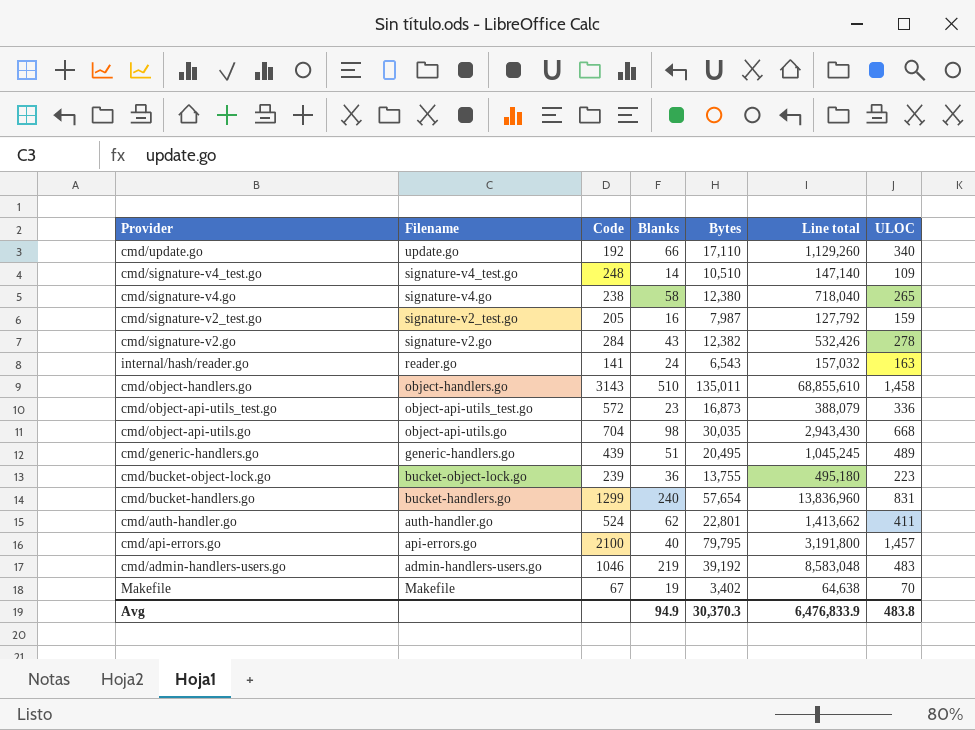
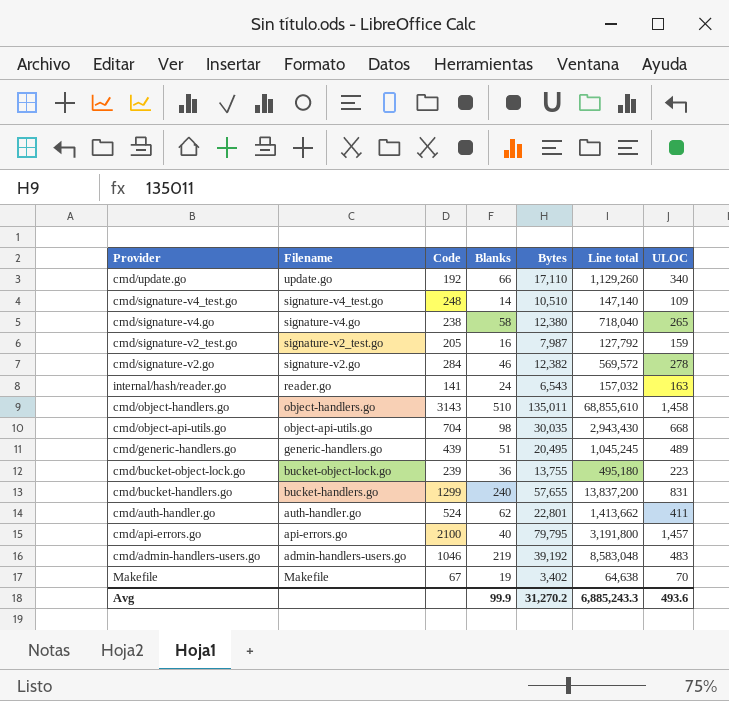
row cmd/object-api-utils_test.go: object-api-utils_test.go | 572 | 23 | 16,873 | 388,079 | 336 -> none
cmd/signature-v2.go | Blanks: 43 -> 46
cmd/signature-v2.go | Line total: 532,426 -> 569,572
cmd/bucket-handlers.go | Bytes: 57,654 -> 57,655
cmd/bucket-handlers.go | Line total: 13,836,960 -> 13,837,200
Avg | Blanks: 94.9 -> 99.9
Avg | Bytes: 30,370.3 -> 31,270.2
Avg | Line total: 6,476,833.9 -> 6,885,243.3
Avg | ULOC: 483.8 -> 493.6

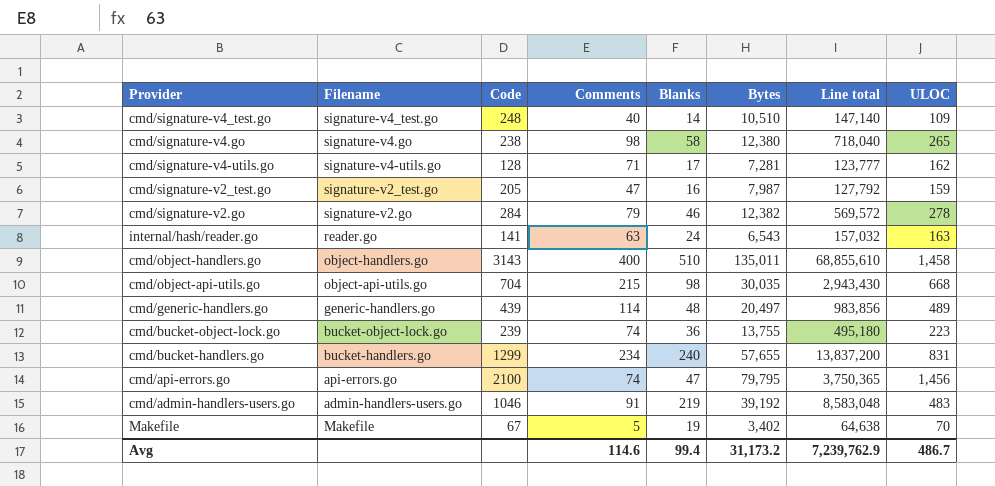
column Comments | position: none -> 4
row cmd/update.go: update.go | 192 | 66 | 17,110 | 1,129,260 | 340 -> none
row cmd/auth-handler.go: auth-handler.go | 524 | 62 | 22,801 | 1,413,662 | 411 -> none
row cmd/signature-v4-utils.go: none -> signature-v4-utils.go | 128 | 71 | 17 | 7,281 | 123,777 | 162
cmd/generic-handlers.go | Blanks: 51 -> 48
cmd/generic-handlers.go | Bytes: 20,495 -> 20,497
cmd/generic-handlers.go | Line total: 1,045,245 -> 983,856
cmd/api-errors.go | Blanks: 40 -> 47
cmd/api-errors.go | Line total: 3,191,800 -> 3,750,365
cmd/api-errors.go | ULOC: 1,457 -> 1,456
Avg | Blanks: 99.9 -> 99.4
Avg | Bytes: 31,270.2 -> 31,173.2
Avg | Line total: 6,885,243.3 -> 7,239,762.9
Avg | ULOC: 493.6 -> 486.7

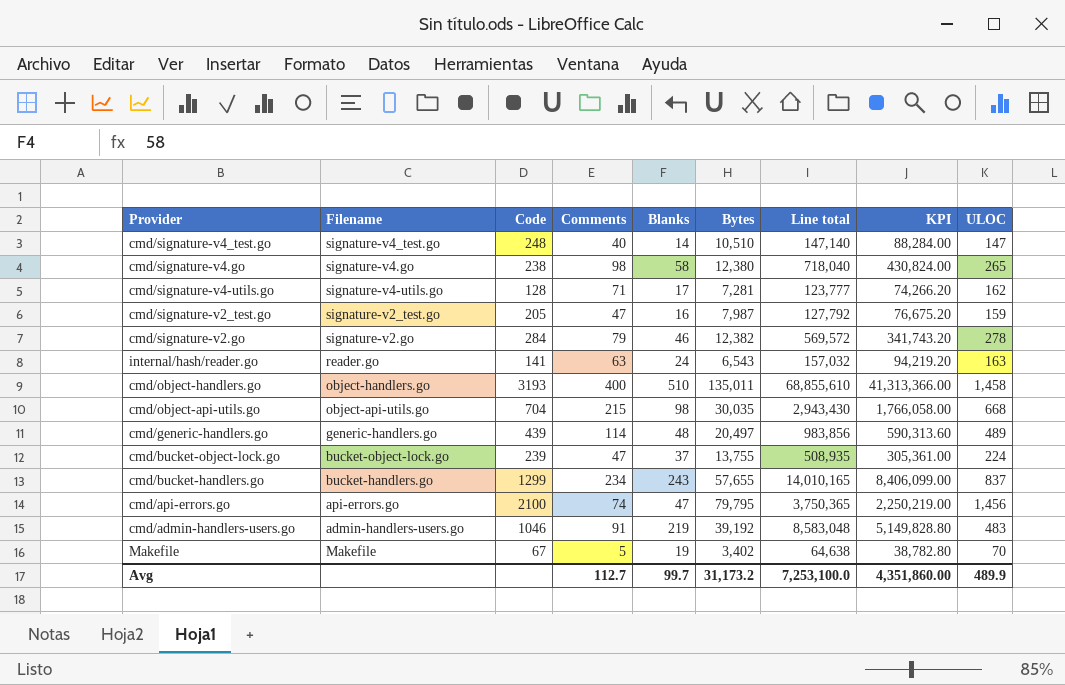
column KPI | formula: none -> [Line total] * 0.6
cmd/signature-v4_test.go | ULOC: 109 -> 147
cmd/object-handlers.go | Code: 3143 -> 3193
cmd/bucket-object-lock.go | Comments: 74 -> 47
cmd/bucket-object-lock.go | Blanks: 36 -> 37
cmd/bucket-object-lock.go | Line total: 495,180 -> 508,935
cmd/bucket-object-lock.go | ULOC: 223 -> 224
cmd/bucket-handlers.go | Blanks: 240 -> 243
cmd/bucket-handlers.go | Line total: 13,837,200 -> 14,010,165
cmd/bucket-handlers.go | ULOC: 831 -> 837
Avg | Comments: 114.6 -> 112.7
Avg | Blanks: 99.4 -> 99.7
Avg | Line total: 7,239,762.9 -> 7,253,100.0
Avg | ULOC: 486.7 -> 489.9

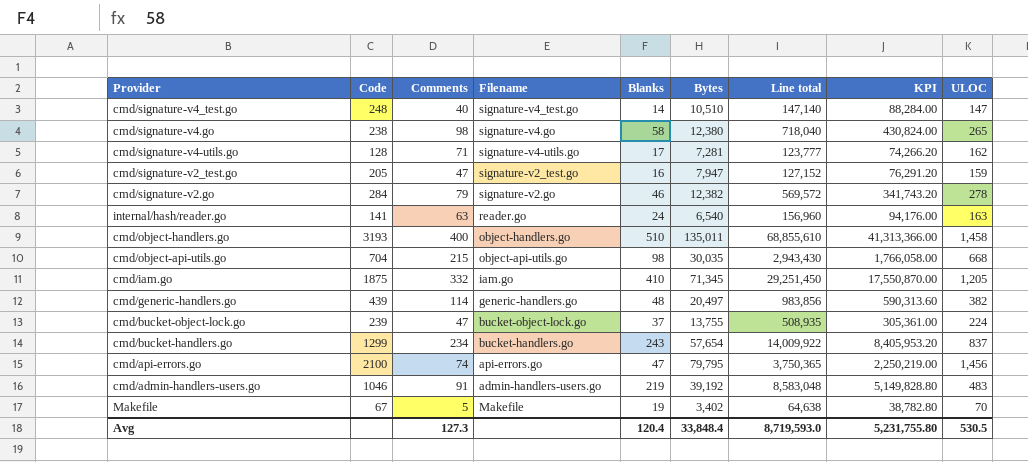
column Filename | position: 2 -> 4
cmd/signature-v2_test.go | Bytes: 7,987 -> 7,947
cmd/signature-v2_test.go | Line total: 127,792 -> 127,152
cmd/signature-v2_test.go | KPI: 76,675.20 -> 76,291.20
internal/hash/reader.go | Bytes: 6,543 -> 6,540
internal/hash/reader.go | Line total: 157,032 -> 156,960
internal/hash/reader.go | KPI: 94,219.20 -> 94,176.00
row cmd/iam.go: none -> 1875 | 332 | iam.go | 410 | 71,345 | 29,251,450 | 17,550,870.00 | 1,205
cmd/generic-handlers.go | ULOC: 489 -> 382
cmd/bucket-handlers.go | Bytes: 57,655 -> 57,654
cmd/bucket-handlers.go | Line total: 14,010,165 -> 14,009,922
cmd/bucket-handlers.go | KPI: 8,406,099.00 -> 8,405,953.20
Avg | Comments: 112.7 -> 127.3
Avg | Blanks: 99.7 -> 120.4
Avg | Bytes: 31,173.2 -> 33,848.4
Avg | Line total: 7,253,100.0 -> 8,719,593.0
Avg | KPI: 4,351,860.00 -> 5,231,755.80
Avg | ULOC: 489.9 -> 530.5

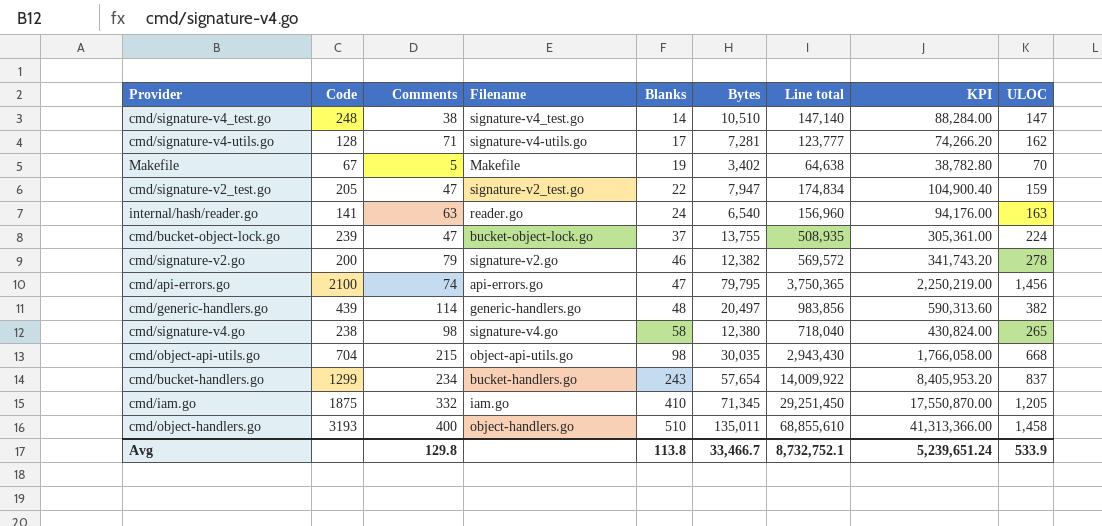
row order: none -> Blanks ascending
row cmd/admin-handlers-users.go: 1046 | 91 | admin-handlers-users.go | 219 | 39,192 | 8,583,048 | 5,149,828.80 | 483 -> none
cmd/signature-v4_test.go | Comments: 40 -> 38
cmd/signature-v2_test.go | Blanks: 16 -> 22
cmd/signature-v2_test.go | Line total: 127,152 -> 174,834
cmd/signature-v2_test.go | KPI: 76,291.20 -> 104,900.40
cmd/signature-v2.go | Code: 284 -> 200
Avg | Comments: 127.3 -> 129.8
Avg | Blanks: 120.4 -> 113.8
Avg | Bytes: 33,848.4 -> 33,466.7
Avg | Line total: 8,719,593.0 -> 8,732,752.1
Avg | KPI: 5,231,755.80 -> 5,239,651.24
Avg | ULOC: 530.5 -> 533.9

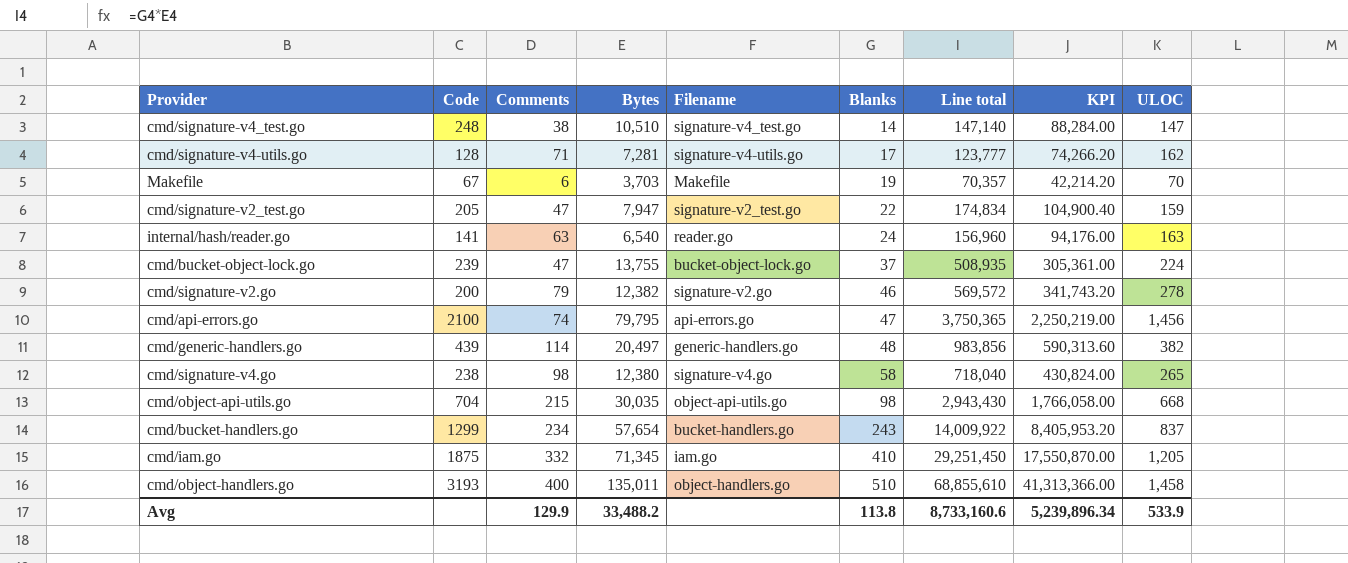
column Bytes | position: 6 -> 4
Makefile | Comments: 5 -> 6
Makefile | Bytes: 3,402 -> 3,703
Makefile | Line total: 64,638 -> 70,357
Makefile | KPI: 38,782.80 -> 42,214.20
Avg | Comments: 129.8 -> 129.9
Avg | Bytes: 33,466.7 -> 33,488.2
Avg | Line total: 8,732,752.1 -> 8,733,160.6
Avg | KPI: 5,239,651.24 -> 5,239,896.34

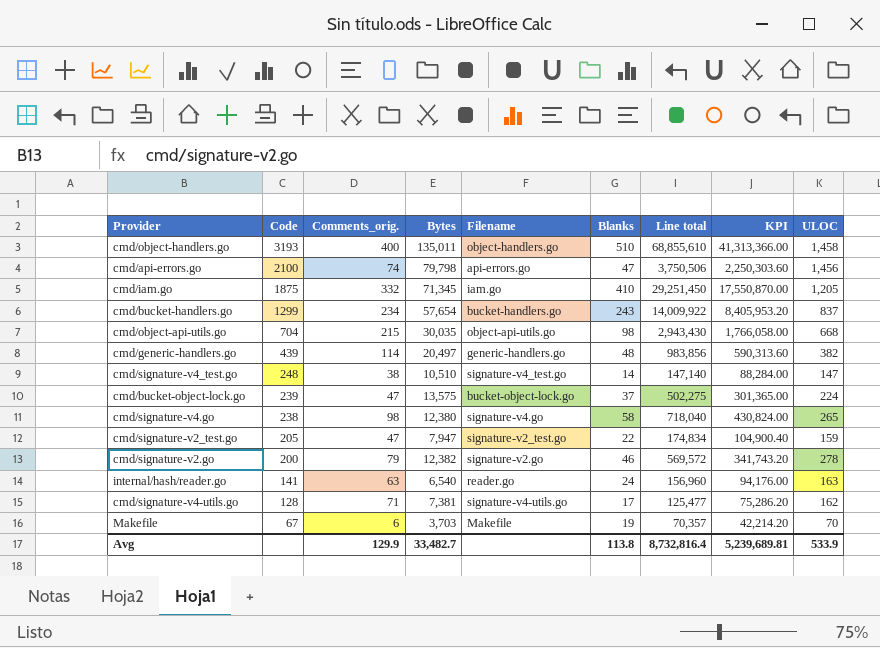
row order: Blanks ascending -> Code descending
column name: Comments -> Comments_orig.
cmd/api-errors.go | Bytes: 79,795 -> 79,798
cmd/api-errors.go | Line total: 3,750,365 -> 3,750,506
cmd/api-errors.go | KPI: 2,250,219.00 -> 2,250,303.60
cmd/bucket-object-lock.go | Bytes: 13,755 -> 13,575
cmd/bucket-object-lock.go | Line total: 508,935 -> 502,275
cmd/bucket-object-lock.go | KPI: 305,361.00 -> 301,365.00
cmd/signature-v4-utils.go | Bytes: 7,281 -> 7,381
cmd/signature-v4-utils.go | Line total: 123,777 -> 125,477
cmd/signature-v4-utils.go | KPI: 74,266.20 -> 75,286.20
Avg | Bytes: 33,488.2 -> 33,482.7
Avg | Line total: 8,733,160.6 -> 8,732,816.4
Avg | KPI: 5,239,896.34 -> 5,239,689.81

